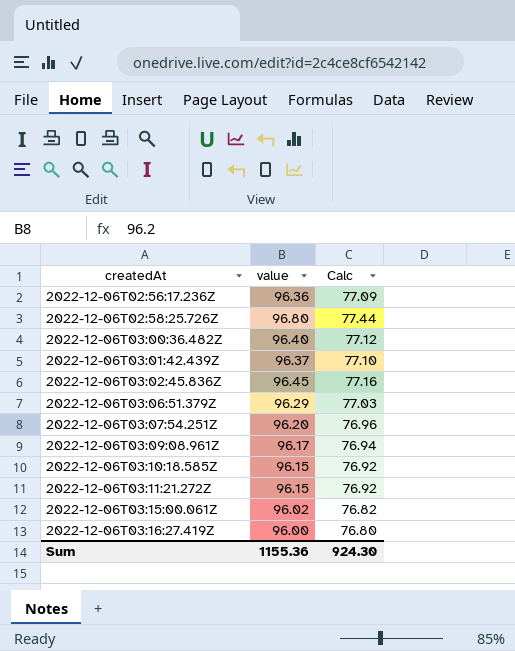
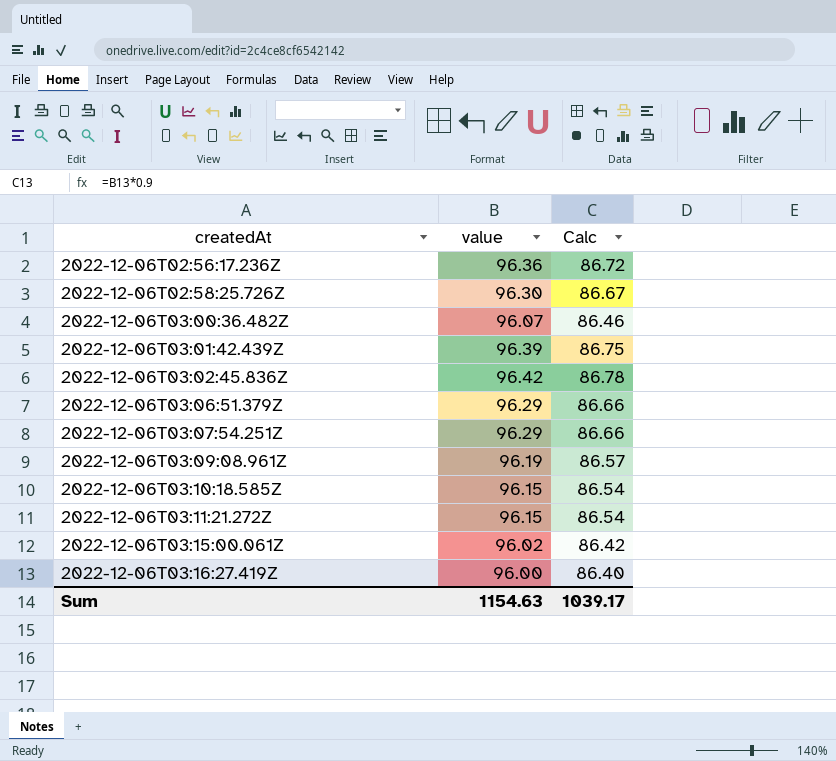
column Calc | formula: [value] * 0.8 -> [value] * 0.9
2022-12-06T02:58:25.726Z | value: 96.80 -> 96.30
2022-12-06T03:00:36.482Z | value: 96.40 -> 96.07
2022-12-06T03:01:42.439Z | value: 96.37 -> 96.39
2022-12-06T03:02:45.836Z | value: 96.45 -> 96.42
2022-12-06T03:07:54.251Z | value: 96.20 -> 96.29
2022-12-06T03:09:08.961Z | value: 96.17 -> 96.19
Sum | value: 1155.36 -> 1154.63
Sum | Calc: 924.30 -> 1039.17

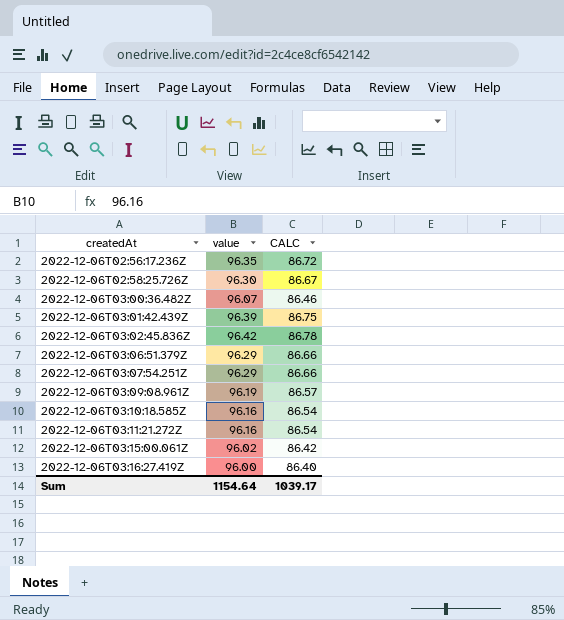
column name: Calc -> CALC
2022-12-06T02:56:17.236Z | value: 96.36 -> 96.35
2022-12-06T03:10:18.585Z | value: 96.15 -> 96.16
2022-12-06T03:11:21.272Z | value: 96.15 -> 96.16
Sum | value: 1154.63 -> 1154.64

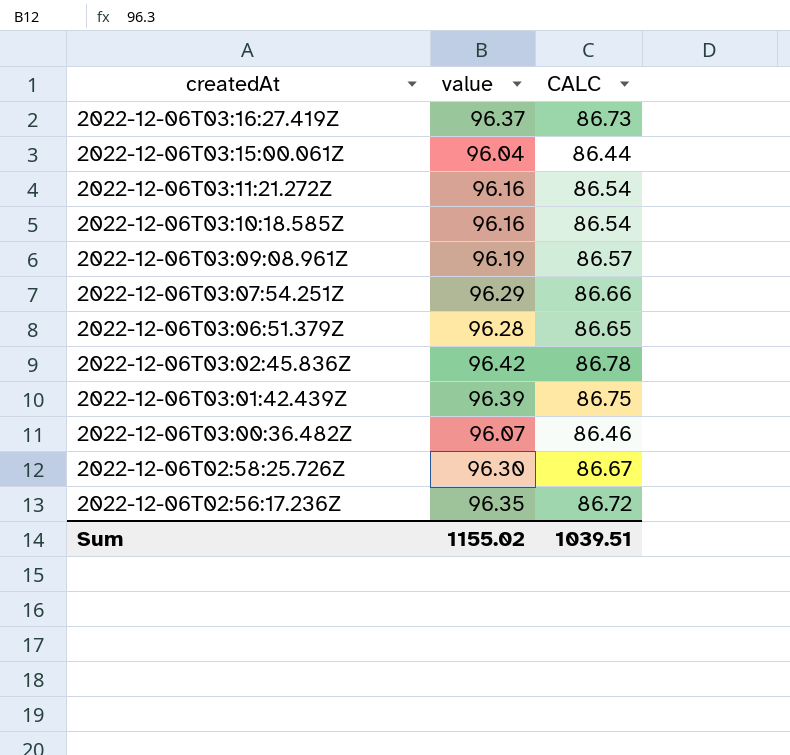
row order: createdAt ascending -> createdAt descending
2022-12-06T03:16:27.419Z | value: 96.00 -> 96.37
2022-12-06T03:16:27.419Z | CALC: 86.40 -> 86.73
2022-12-06T03:15:00.061Z | value: 96.02 -> 96.04
2022-12-06T03:15:00.061Z | CALC: 86.42 -> 86.44
2022-12-06T03:06:51.379Z | value: 96.29 -> 96.28
2022-12-06T03:06:51.379Z | CALC: 86.66 -> 86.65
Sum | value: 1154.64 -> 1155.02
Sum | CALC: 1039.17 -> 1039.51

